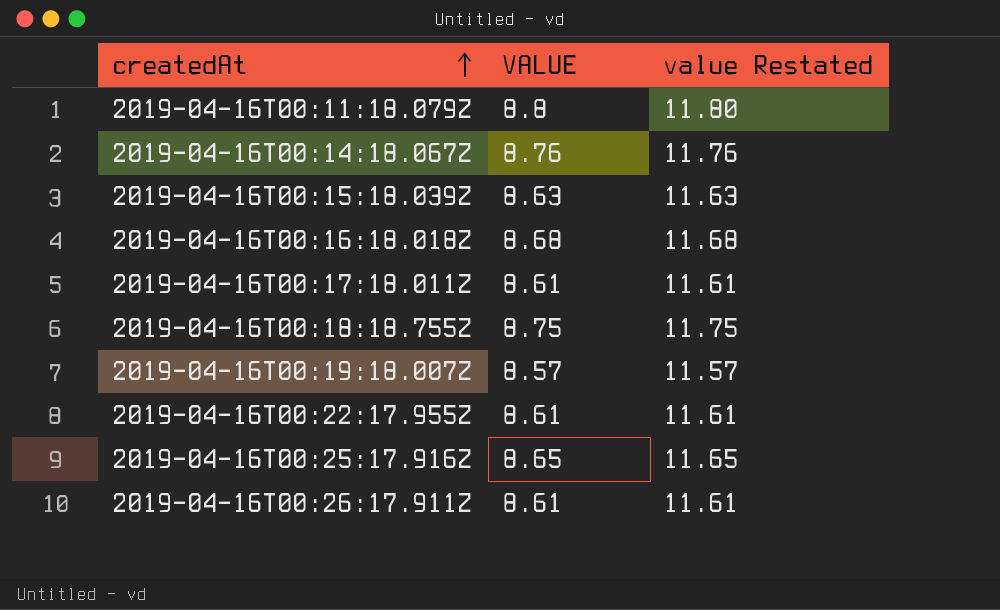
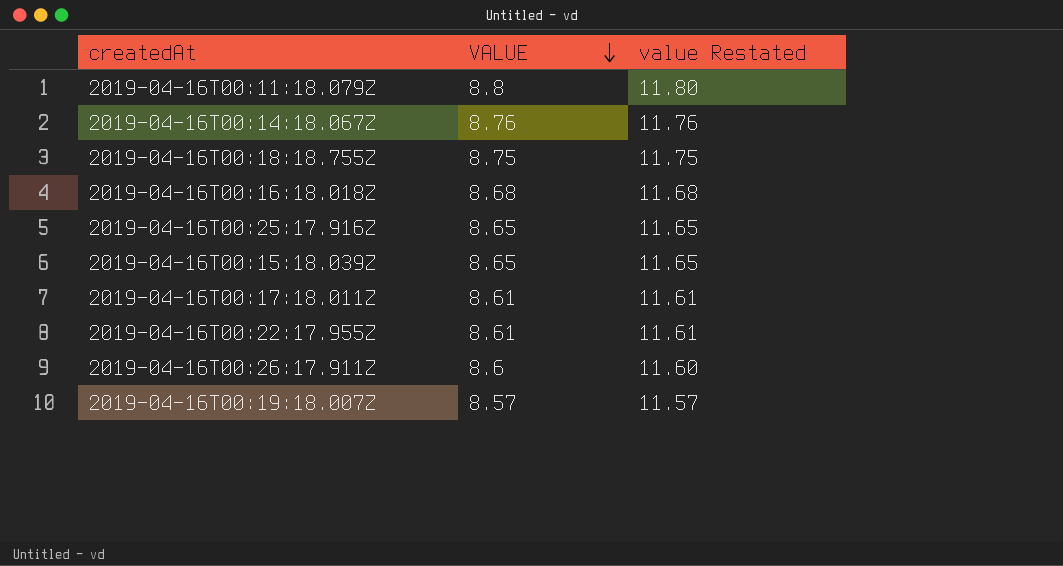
row order: createdAt ascending -> VALUE descending
2019-04-16T00:15:18.039Z | VALUE: 8.63 -> 8.65
2019-04-16T00:15:18.039Z | value Restated: 11.63 -> 11.65
2019-04-16T00:26:17.911Z | VALUE: 8.61 -> 8.6
2019-04-16T00:26:17.911Z | value Restated: 11.61 -> 11.60

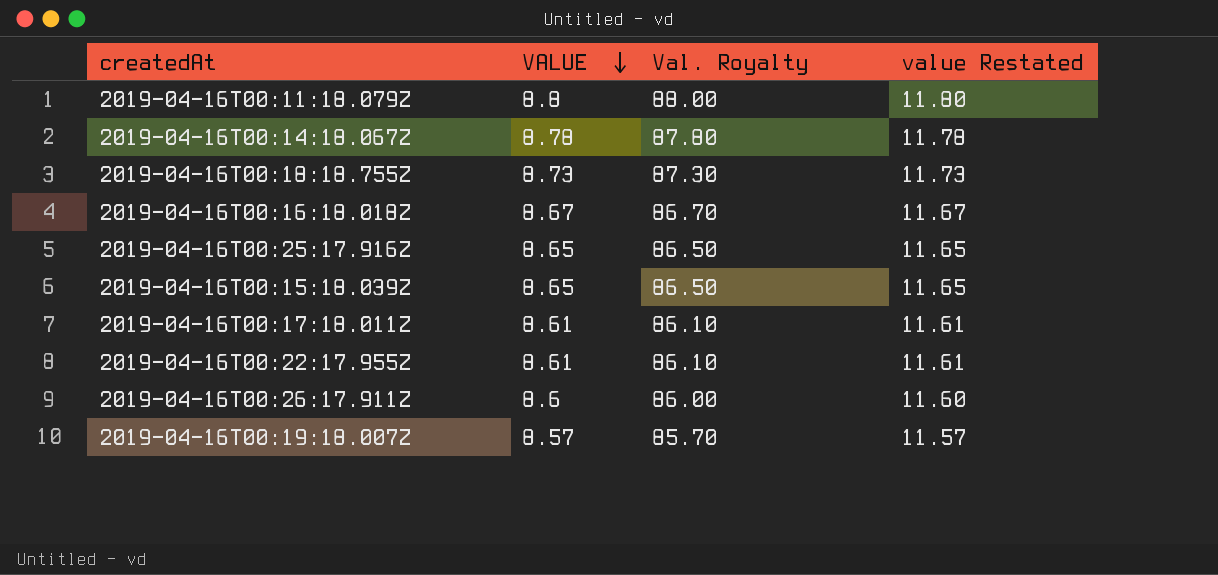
column Val. Royalty | formula: none -> [VALUE] * 10
2019-04-16T00:14:18.067Z | VALUE: 8.76 -> 8.78
2019-04-16T00:14:18.067Z | value Restated: 11.76 -> 11.78
2019-04-16T00:18:18.755Z | VALUE: 8.75 -> 8.73
2019-04-16T00:18:18.755Z | value Restated: 11.75 -> 11.73
2019-04-16T00:16:18.018Z | VALUE: 8.68 -> 8.67
2019-04-16T00:16:18.018Z | value Restated: 11.68 -> 11.67

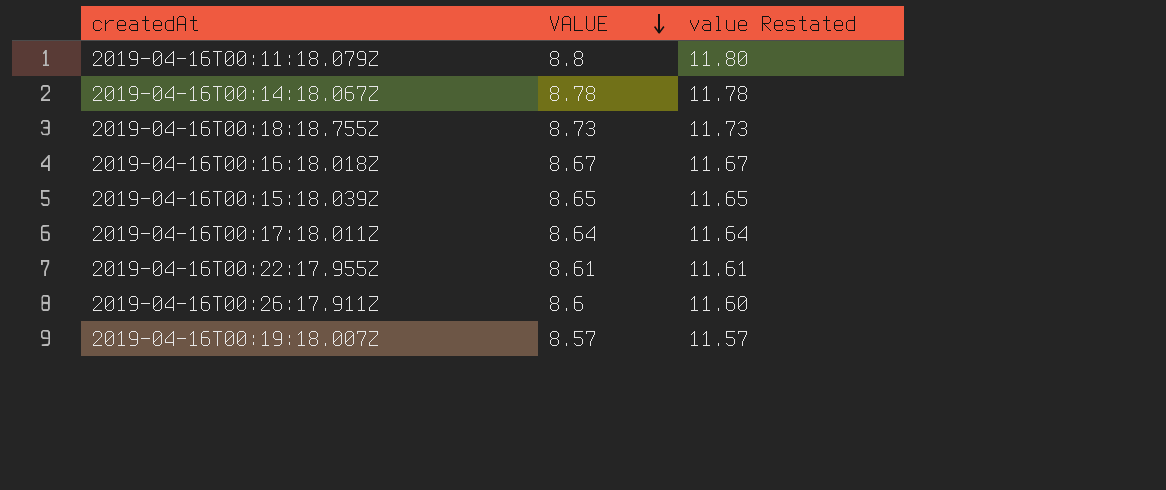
column Val. Royalty | formula: [VALUE] * 10 -> none
row 2019-04-16T00:25:17.916Z: 8.65 | 86.50 | 11.65 -> none
2019-04-16T00:17:18.011Z | VALUE: 8.61 -> 8.64
2019-04-16T00:17:18.011Z | value Restated: 11.61 -> 11.64

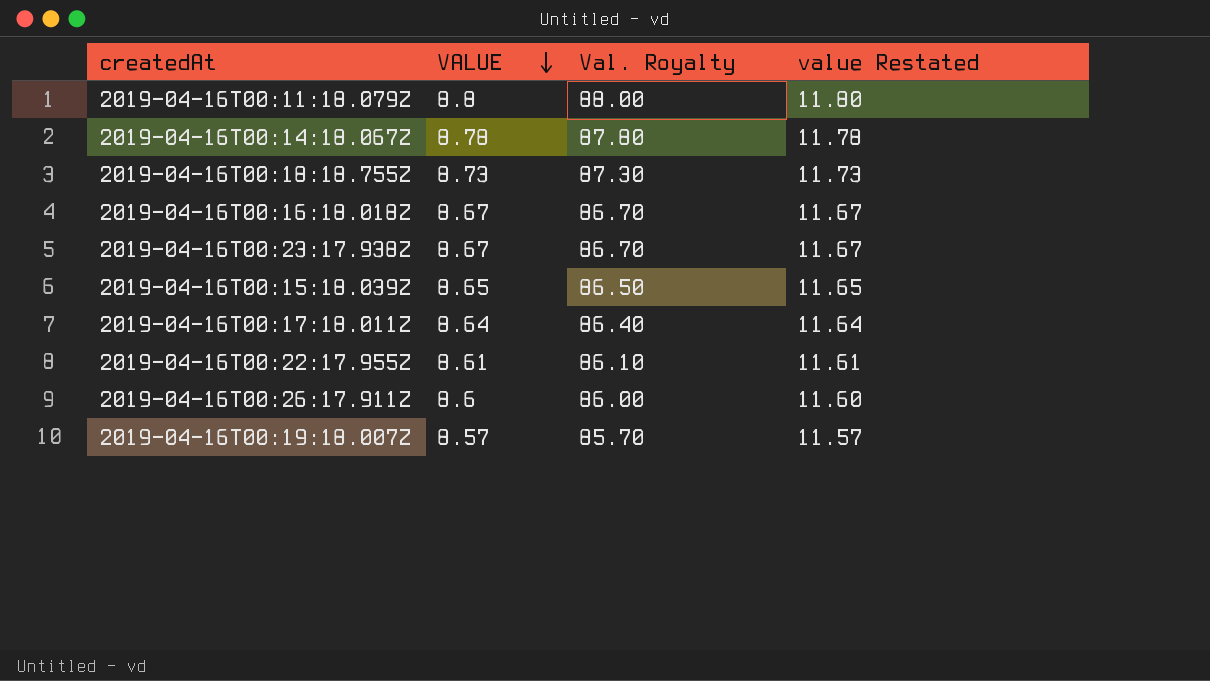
column Val. Royalty | formula: none -> [VALUE] * 10
row 2019-04-16T00:23:17.938Z: none -> 8.67 | 86.70 | 11.67

